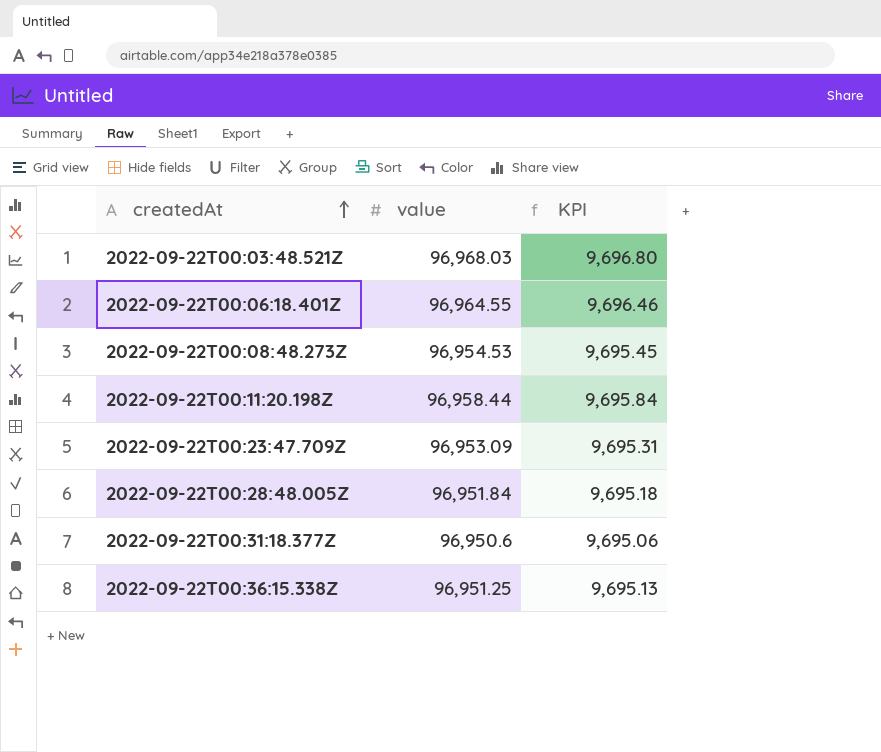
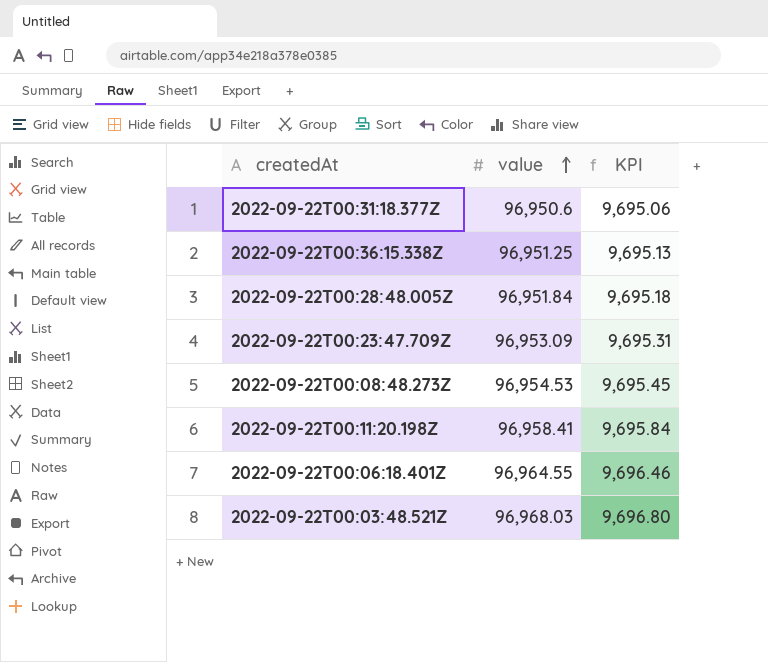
row order: createdAt ascending -> value ascending
2022-09-22T00:11:20.198Z | value: 96,958.44 -> 96,958.41

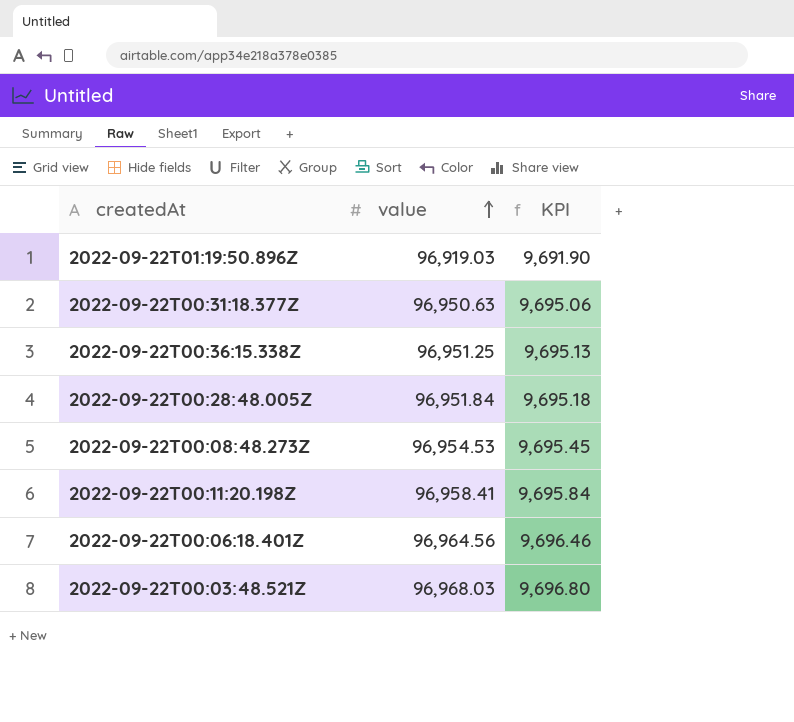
row 2022-09-22T00:23:47.709Z: 96,953.09 | 9,695.31 -> none
row 2022-09-22T01:19:50.896Z: none -> 96,919.03 | 9,691.90
2022-09-22T00:31:18.377Z | value: 96,950.6 -> 96,950.63
2022-09-22T00:06:18.401Z | value: 96,964.55 -> 96,964.56

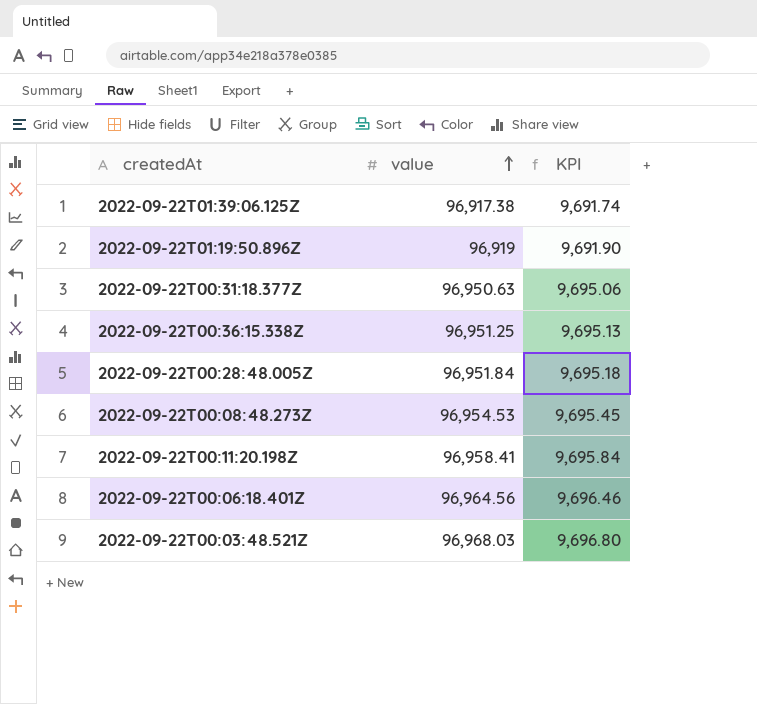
row 2022-09-22T01:39:06.125Z: none -> 96,917.38 | 9,691.74
2022-09-22T01:19:50.896Z | value: 96,919.03 -> 96,919

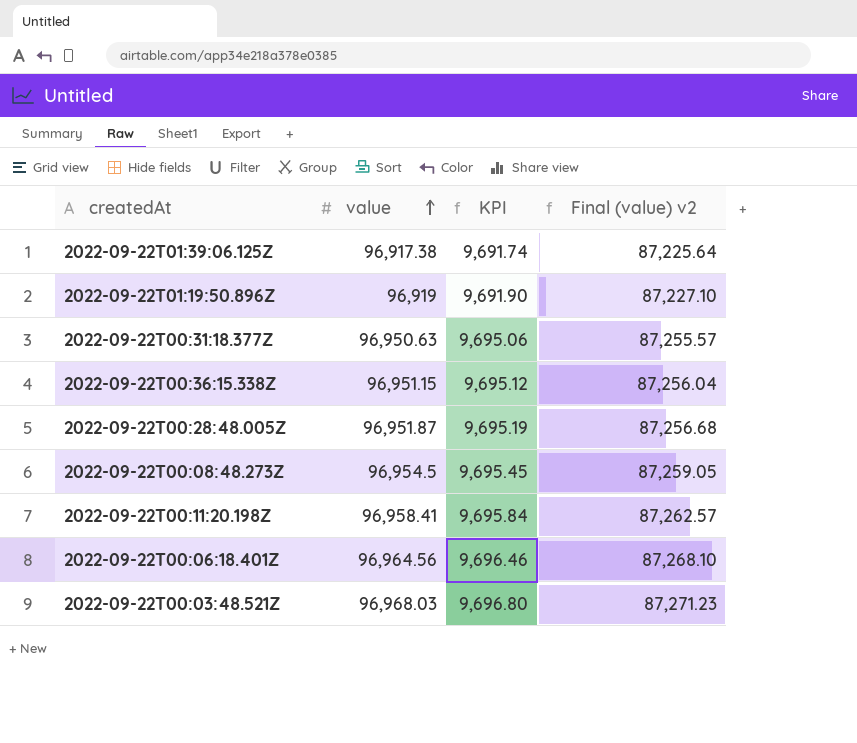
column Final (value) v2 | formula: none -> [value] * 0.9
2022-09-22T00:36:15.338Z | value: 96,951.25 -> 96,951.15
2022-09-22T00:36:15.338Z | KPI: 9,695.13 -> 9,695.12
2022-09-22T00:28:48.005Z | value: 96,951.84 -> 96,951.87
2022-09-22T00:28:48.005Z | KPI: 9,695.18 -> 9,695.19
2022-09-22T00:08:48.273Z | value: 96,954.53 -> 96,954.5

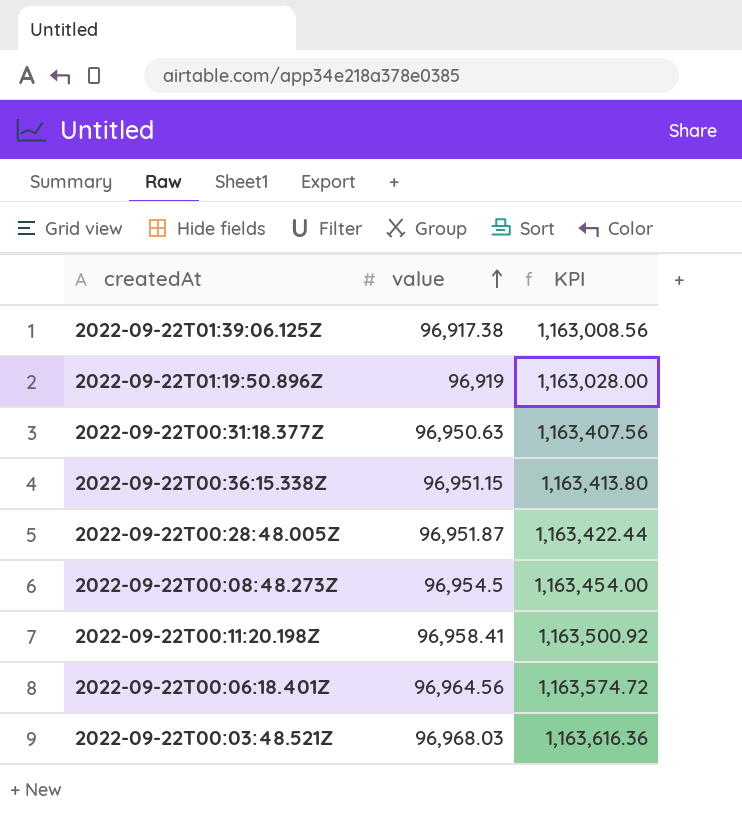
column Final (value) v2 | formula: [value] * 0.9 -> none
column KPI | formula: [value] * 0.1 -> [value] * 12

